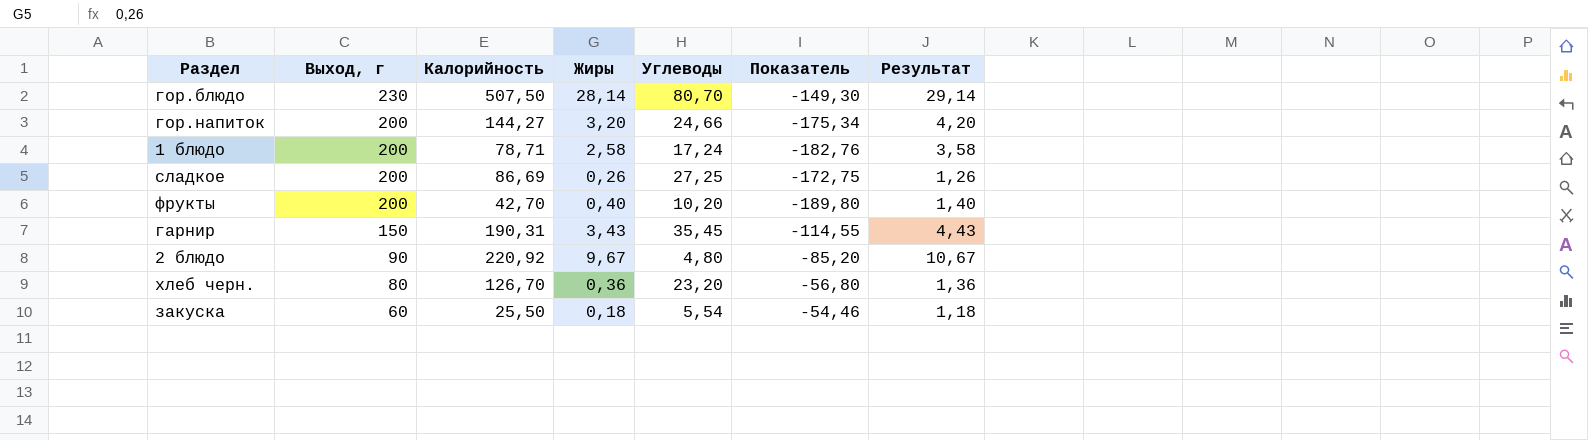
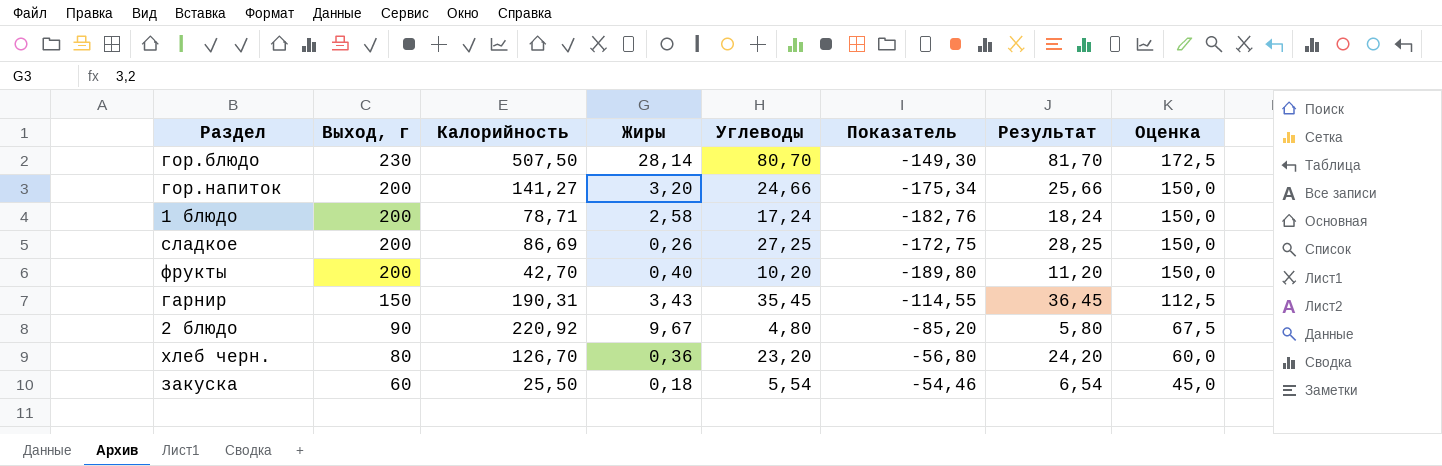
column Результат | formula: [Жиры] + 1 -> [Углеводы] + 1
column Оценка | formula: none -> [Выход, г] * 0,75
гор.напиток | Калорийность: 144,27 -> 141,27

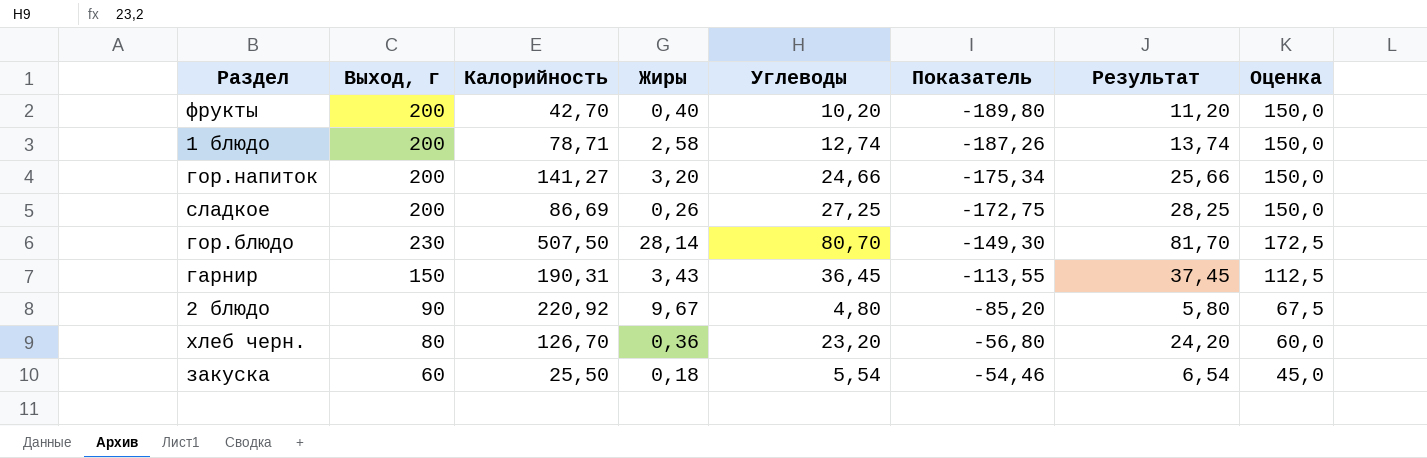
row order: Выход, г descending -> Показатель ascending
1 блюдо | Углеводы: 17,24 -> 12,74
1 блюдо | Показатель: -182,76 -> -187,26
1 блюдо | Результат: 18,24 -> 13,74
гарнир | Углеводы: 35,45 -> 36,45
гарнир | Показатель: -114,55 -> -113,55
гарнир | Результат: 36,45 -> 37,45

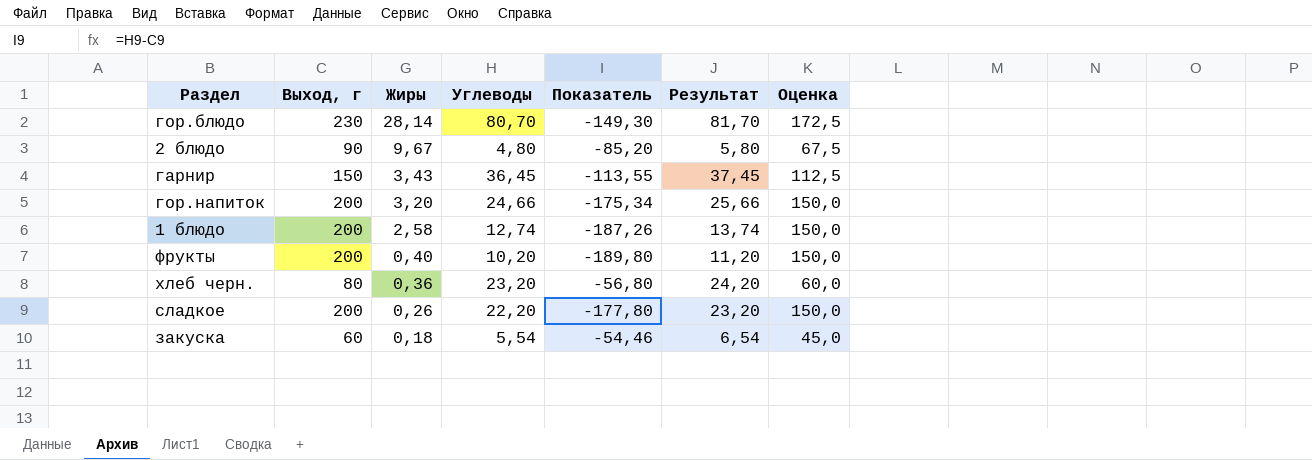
row order: Показатель ascending -> Жиры descending
column Калорийность | position: 3 -> none
сладкое | Углеводы: 27,25 -> 22,20
сладкое | Показатель: -172,75 -> -177,80
сладкое | Результат: 28,25 -> 23,20

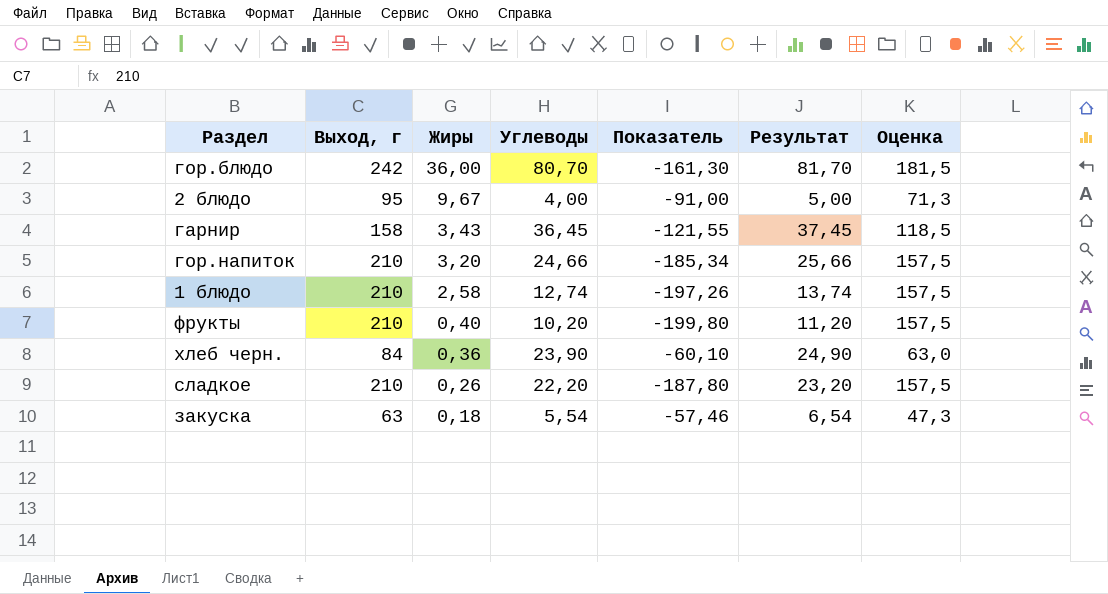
гор.блюдо | Выход, г: 230 -> 242
гор.блюдо | Жиры: 28,14 -> 36,00
гор.блюдо | Показатель: -149,30 -> -161,30
гор.блюдо | Оценка: 172,5 -> 181,5
2 блюдо | Выход, г: 90 -> 95
2 блюдо | Углеводы: 4,80 -> 4,00
2 блюдо | Показатель: -85,20 -> -91,00
2 блюдо | Результат: 5,80 -> 5,00
2 блюдо | Оценка: 67,5 -> 71,3
гарнир | Выход, г: 150 -> 158
гарнир | Показатель: -113,55 -> -121,55
гарнир | Оценка: 112,5 -> 118,5
гор.напиток | Выход, г: 200 -> 210
гор.напиток | Показатель: -175,34 -> -185,34
гор.напиток | Оценка: 150,0 -> 157,5
1 блюдо | Выход, г: 200 -> 210
1 блюдо | Показатель: -187,26 -> -197,26
1 блюдо | Оценка: 150,0 -> 157,5
фрукты | Выход, г: 200 -> 210
фрукты | Показатель: -189,80 -> -199,80
фрукты | Оценка: 150,0 -> 157,5
хлеб черн. | Выход, г: 80 -> 84
хлеб черн. | Углеводы: 23,20 -> 23,90
хлеб черн. | Показатель: -56,80 -> -60,10
хлеб черн. | Результат: 24,20 -> 24,90
хлеб черн. | Оценка: 60,0 -> 63,0
сладкое | Выход, г: 200 -> 210
сладкое | Показатель: -177,80 -> -187,80
сладкое | Оценка: 150,0 -> 157,5
закуска | Выход, г: 60 -> 63
закуска | Показатель: -54,46 -> -57,46
закуска | Оценка: 45,0 -> 47,3

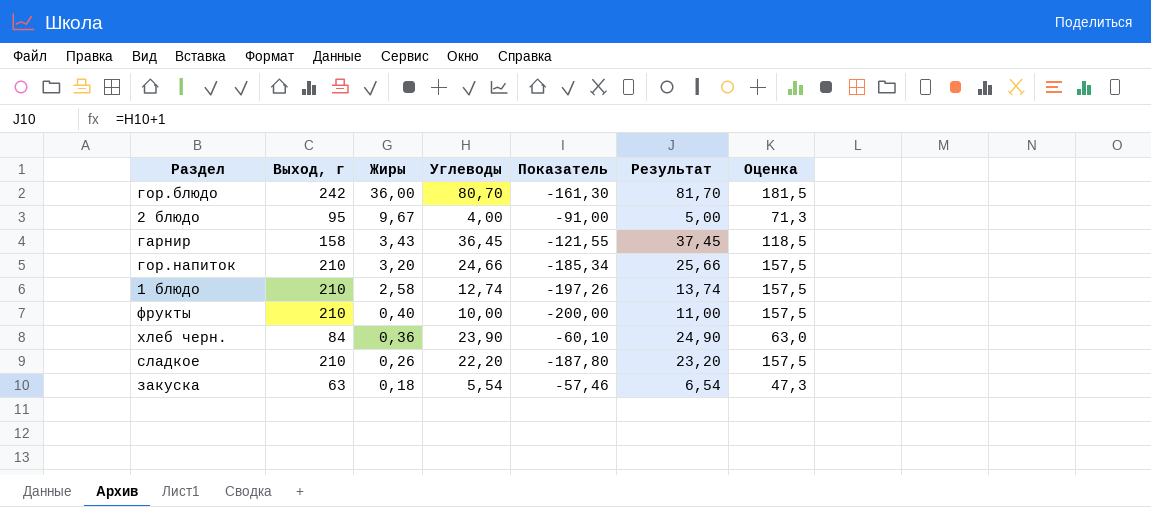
фрукты | Углеводы: 10,20 -> 10,00
фрукты | Показатель: -199,80 -> -200,00
фрукты | Результат: 11,20 -> 11,00

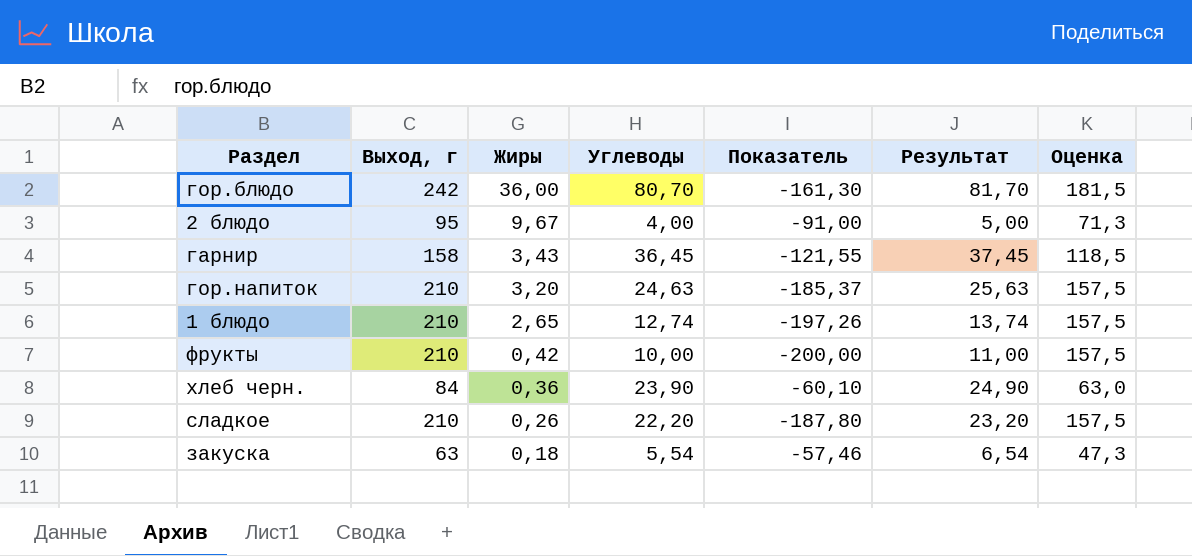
гор.напиток | Углеводы: 24,66 -> 24,63
гор.напиток | Показатель: -185,34 -> -185,37
гор.напиток | Результат: 25,66 -> 25,63
1 блюдо | Жиры: 2,58 -> 2,65
фрукты | Жиры: 0,40 -> 0,42

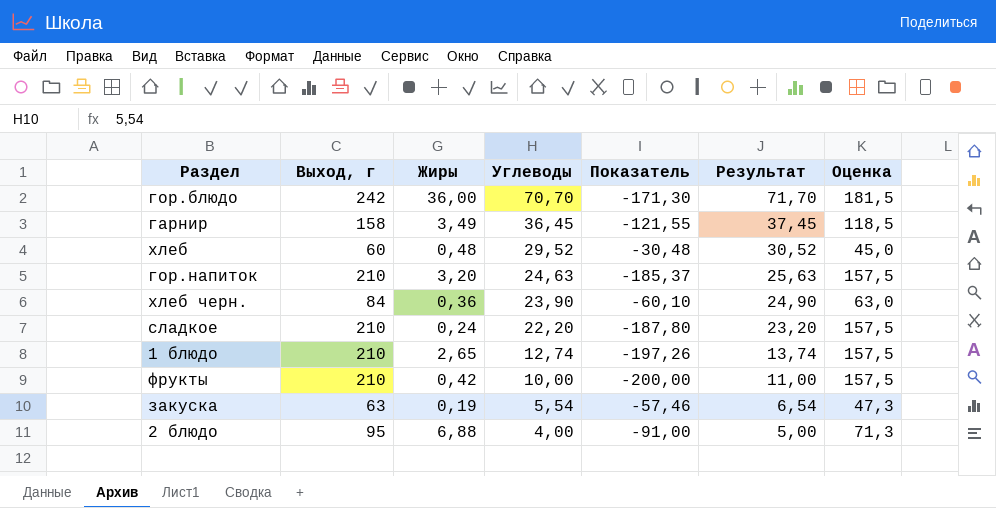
row order: Жиры descending -> Углеводы descending
гор.блюдо | Углеводы: 80,70 -> 70,70
гор.блюдо | Показатель: -161,30 -> -171,30
гор.блюдо | Результат: 81,70 -> 71,70
гарнир | Жиры: 3,43 -> 3,49
row хлеб: none -> 60 | 0,48 | 29,52 | -30,48 | 30,52 | 45,0
сладкое | Жиры: 0,26 -> 0,24
закуска | Жиры: 0,18 -> 0,19
2 блюдо | Жиры: 9,67 -> 6,88

